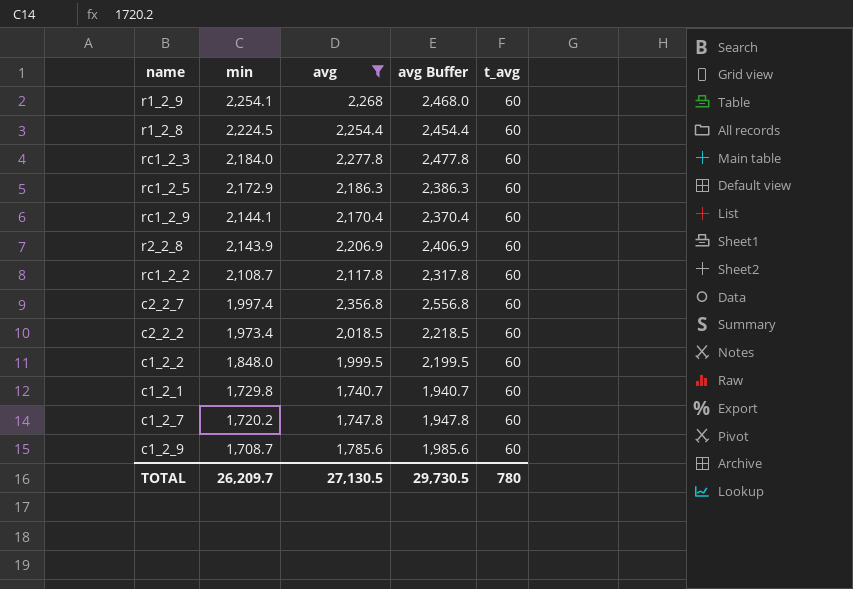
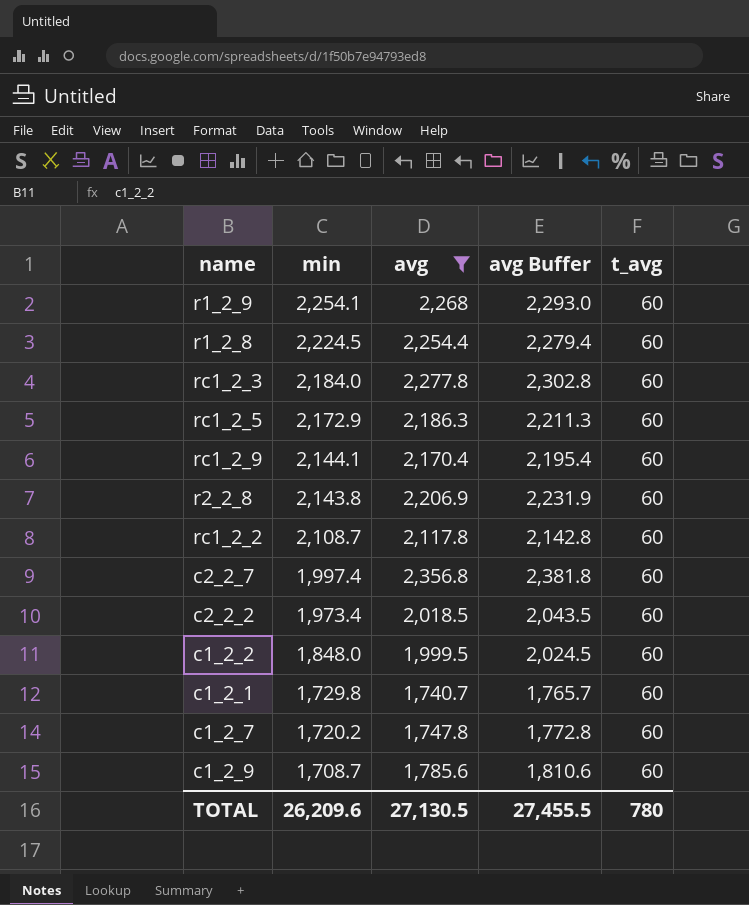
column avg Buffer | formula: [avg] + 200 -> [avg] + 25
r2_2_8 | min: 2,143.9 -> 2,143.8
TOTAL | min: 26,209.7 -> 26,209.6
TOTAL | avg Buffer: 29,730.5 -> 27,455.5

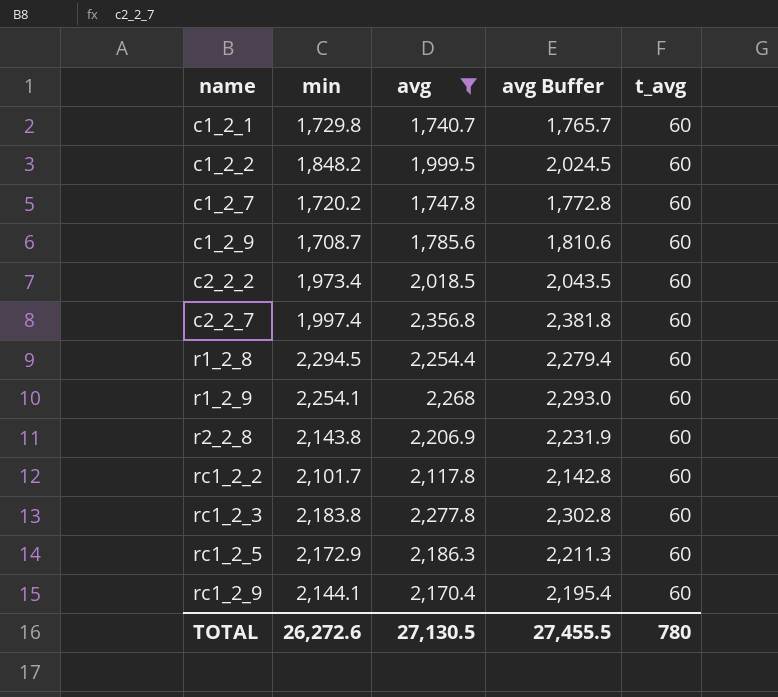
row order: min descending -> name ascending
c1_2_2 | min: 1,848.0 -> 1,848.2
r1_2_8 | min: 2,224.5 -> 2,294.5
rc1_2_2 | min: 2,108.7 -> 2,101.7
rc1_2_3 | min: 2,184.0 -> 2,183.8
TOTAL | min: 26,209.6 -> 26,272.6

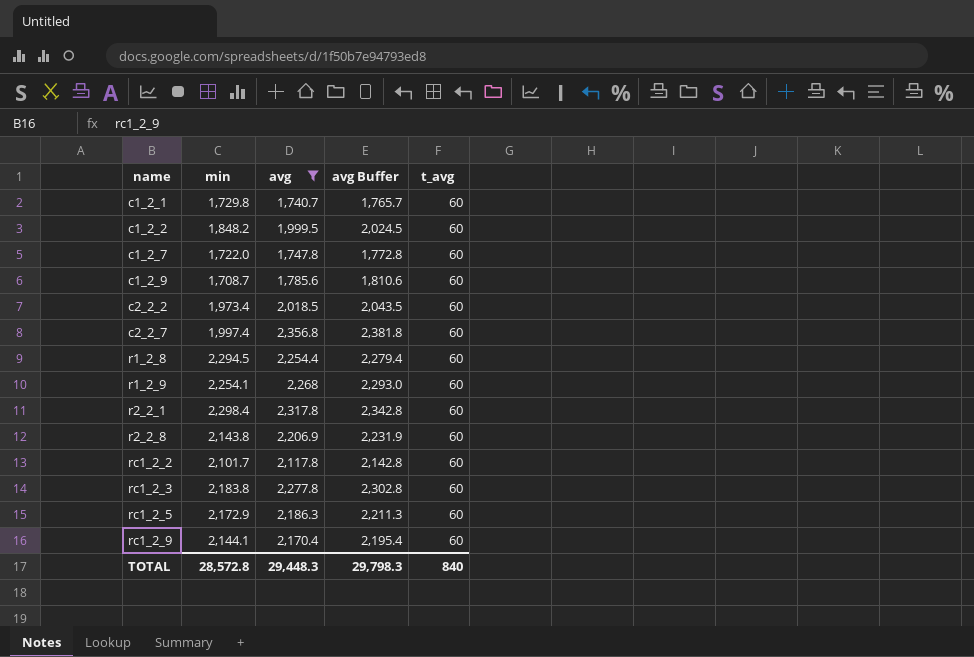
c1_2_7 | min: 1,720.2 -> 1,722.0
row r2_2_1: none -> 2,298.4 | 2,317.8 | 2,342.8 | 60
TOTAL | min: 26,272.6 -> 28,572.8
TOTAL | avg: 27,130.5 -> 29,448.3
TOTAL | avg Buffer: 27,455.5 -> 29,798.3
TOTAL | t_avg: 780 -> 840

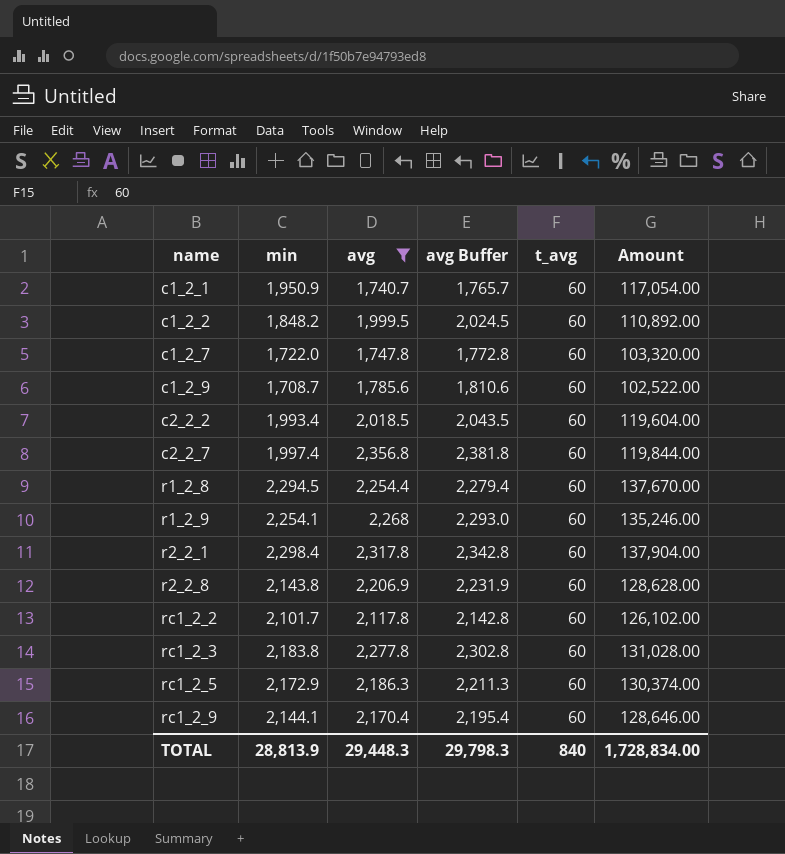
column Amount | formula: none -> [min] * [t_avg]
c1_2_1 | min: 1,729.8 -> 1,950.9
c2_2_2 | min: 1,973.4 -> 1,993.4
TOTAL | min: 28,572.8 -> 28,813.9

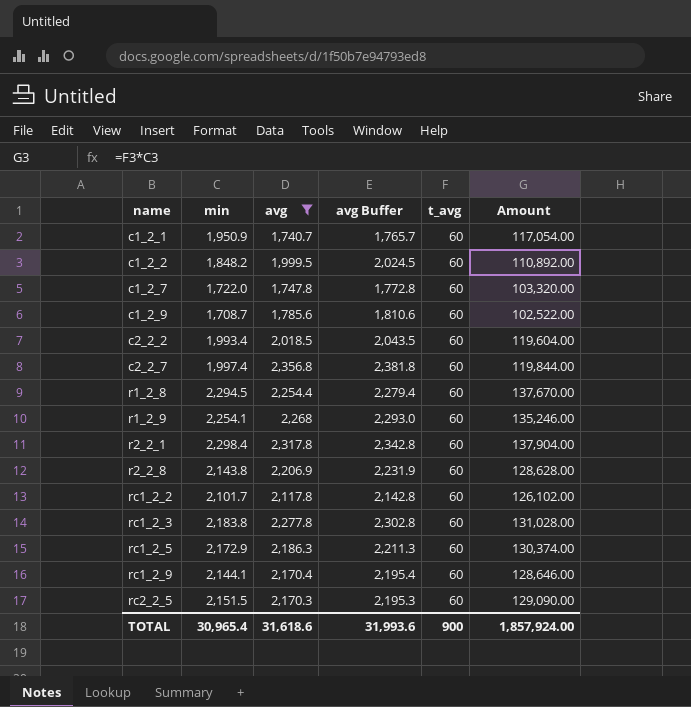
row rc2_2_5: none -> 2,151.5 | 2,170.3 | 2,195.3 | 60 | 129,090.00
TOTAL | min: 28,813.9 -> 30,965.4
TOTAL | avg: 29,448.3 -> 31,618.6
TOTAL | avg Buffer: 29,798.3 -> 31,993.6
TOTAL | t_avg: 840 -> 900
TOTAL | Amount: 1,728,834.00 -> 1,857,924.00

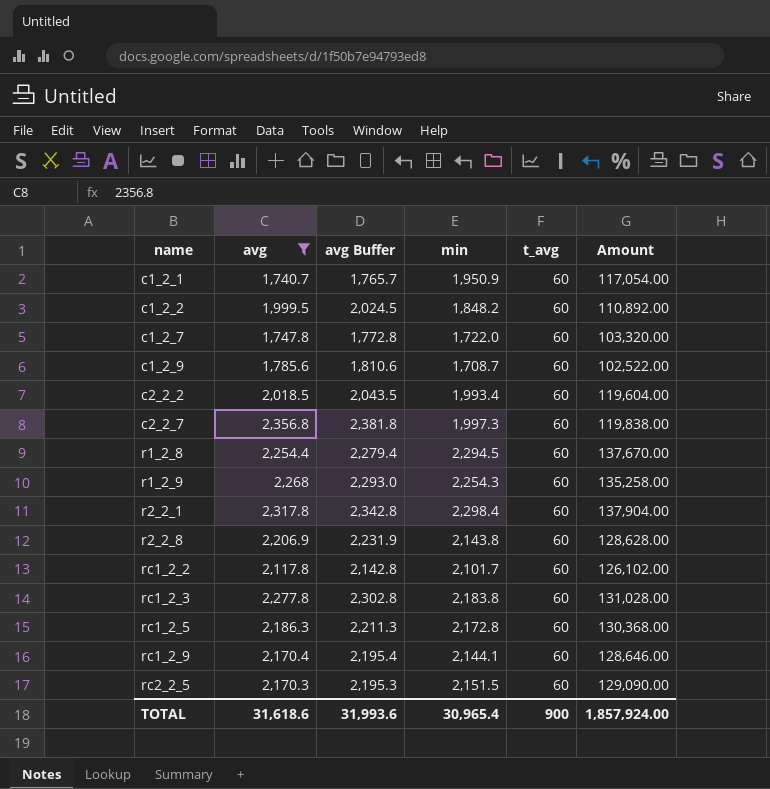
column min | position: 2 -> 4
c2_2_7 | min: 1,997.4 -> 1,997.3
c2_2_7 | Amount: 119,844.00 -> 119,838.00
r1_2_9 | min: 2,254.1 -> 2,254.3
r1_2_9 | Amount: 135,246.00 -> 135,258.00
rc1_2_5 | min: 2,172.9 -> 2,172.8
rc1_2_5 | Amount: 130,374.00 -> 130,368.00

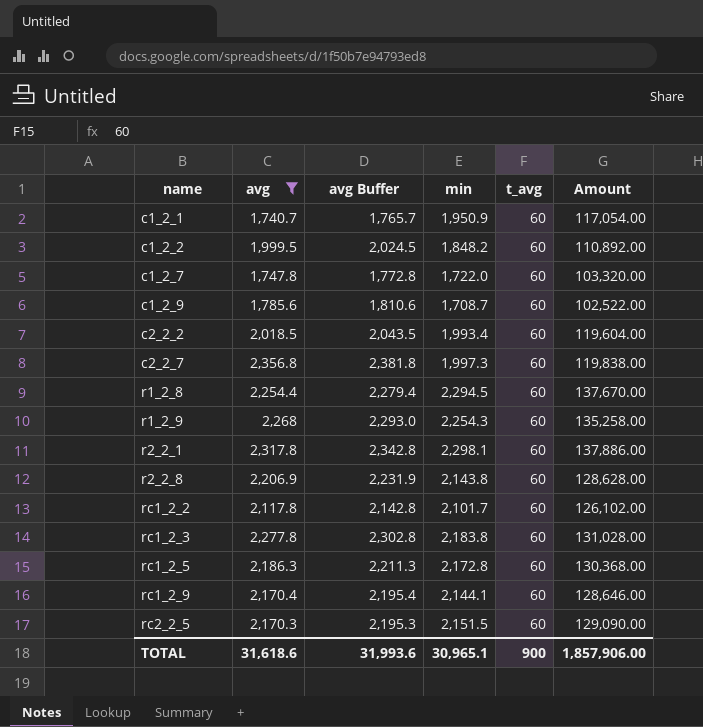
r2_2_1 | min: 2,298.4 -> 2,298.1
r2_2_1 | Amount: 137,904.00 -> 137,886.00
TOTAL | min: 30,965.4 -> 30,965.1
TOTAL | Amount: 1,857,924.00 -> 1,857,906.00

